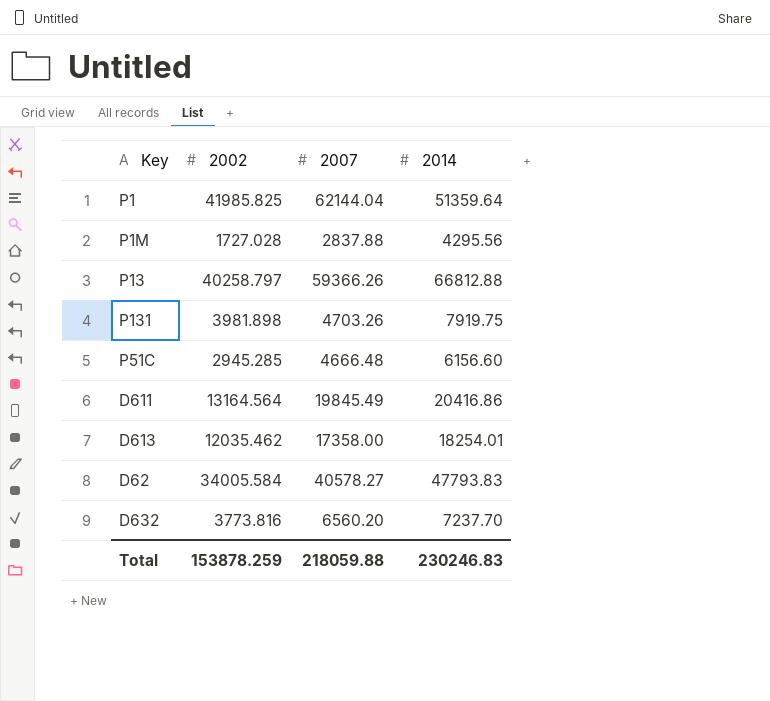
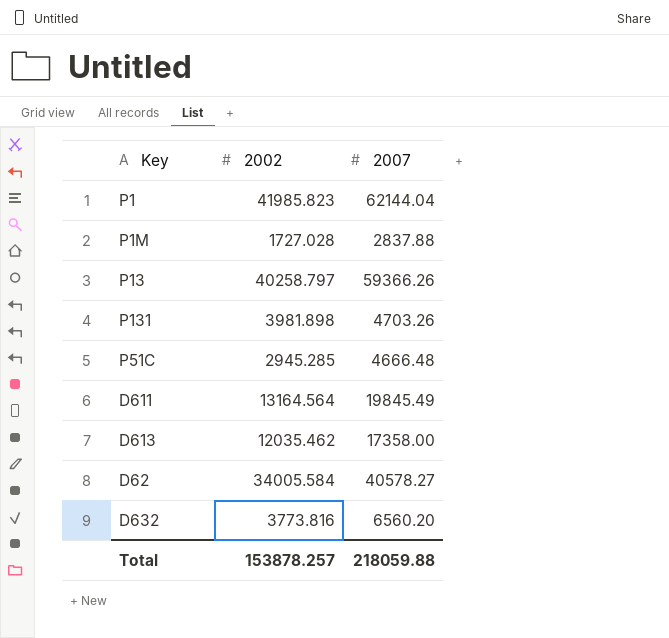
column 2014 | position: 4 -> none
P1 | 2002: 41985.825 -> 41985.823
Total | 2002: 153878.259 -> 153878.257

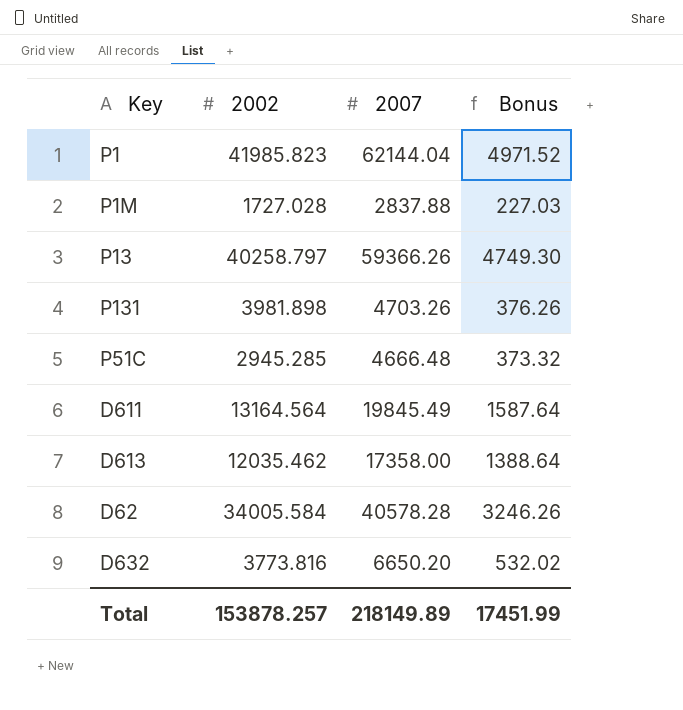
column Bonus | formula: none -> [2007] * 0.08
D62 | 2007: 40578.27 -> 40578.28
D632 | 2007: 6560.20 -> 6650.20
Total | 2007: 218059.88 -> 218149.89

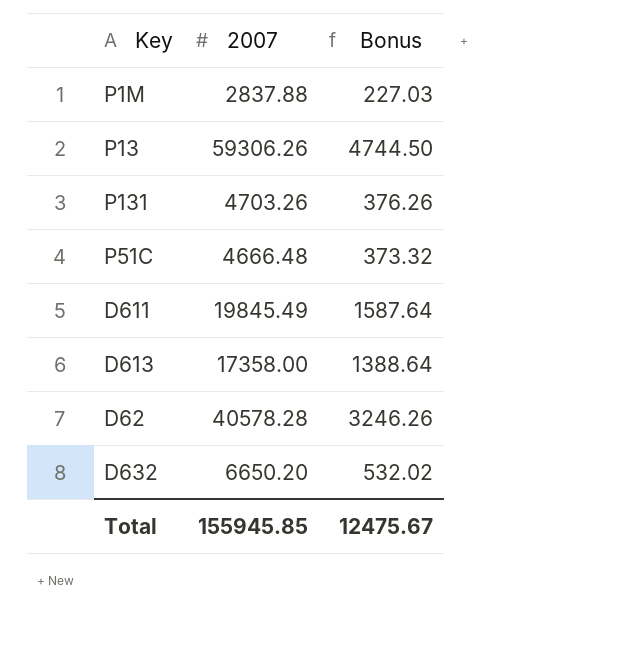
column 2002 | position: 2 -> none
row P1: 41985.823 | 62144.04 | 4971.52 -> none
P13 | 2007: 59366.26 -> 59306.26
P13 | Bonus: 4749.30 -> 4744.50
Total | 2007: 218149.89 -> 155945.85
Total | Bonus: 17451.99 -> 12475.67

